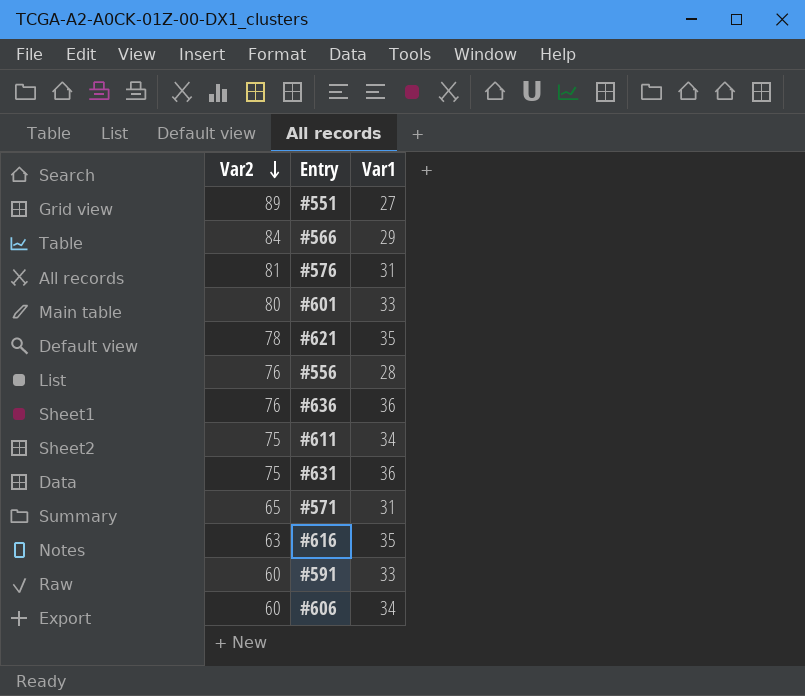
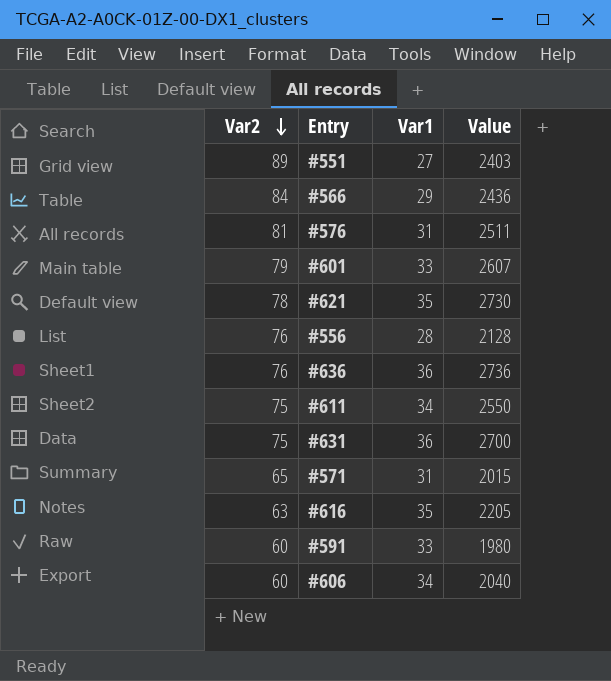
column Value | formula: none -> [Var2] * [Var1]
#601 | Var2: 80 -> 79

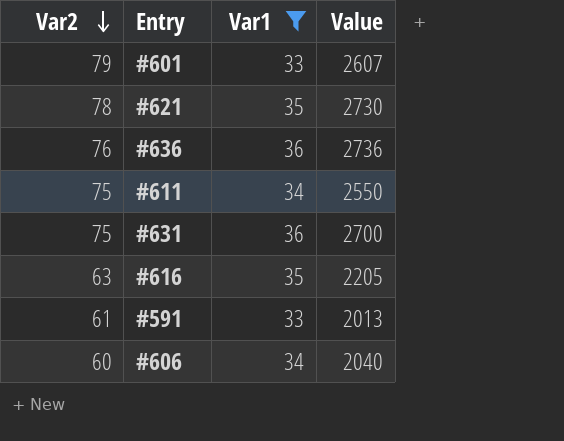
filter: none -> Var1 >= 33
#591 | Var2: 60 -> 61
#591 | Value: 1980 -> 2013

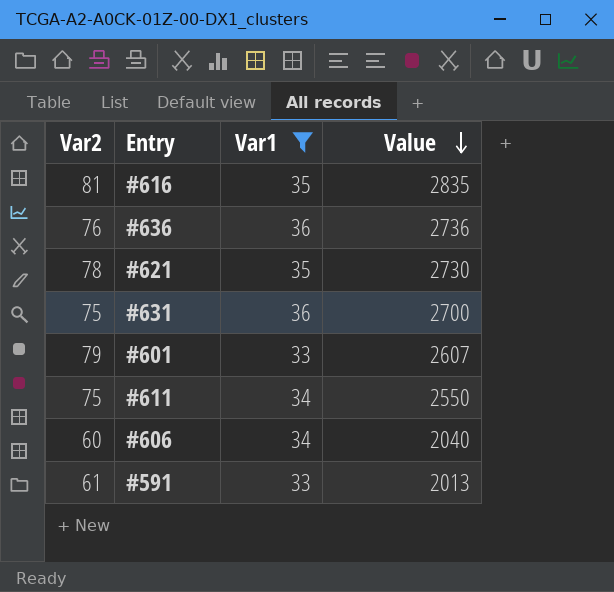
row order: Var2 descending -> Value descending
#616 | Var2: 63 -> 81
#616 | Value: 2205 -> 2835

